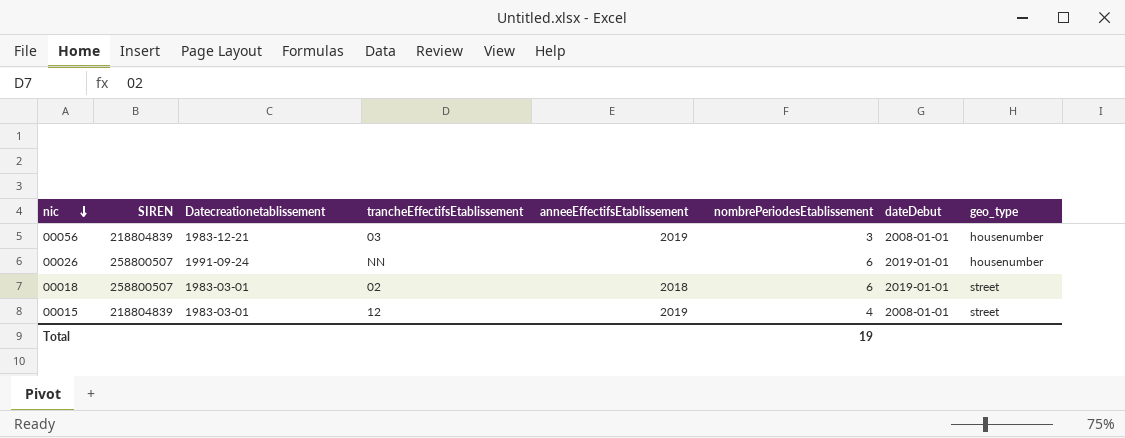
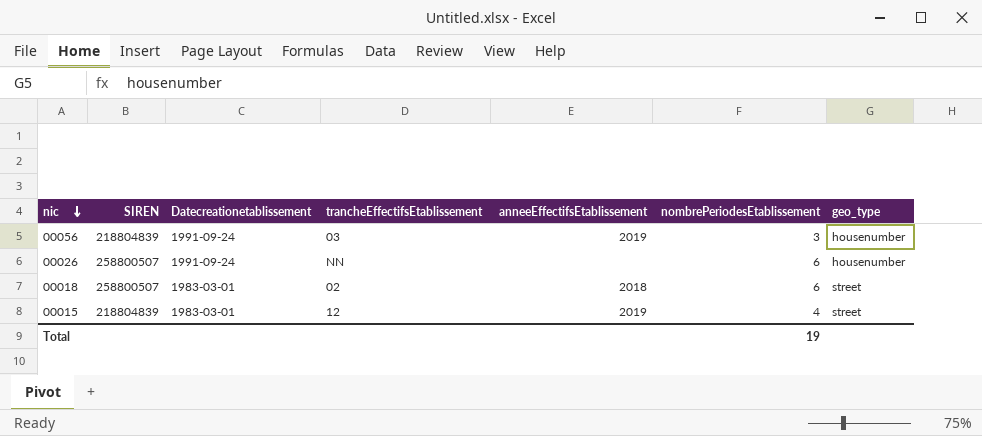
column dateDebut | position: 7 -> none
00056 | Datecreationetablissement: 1983-12-21 -> 1991-09-24

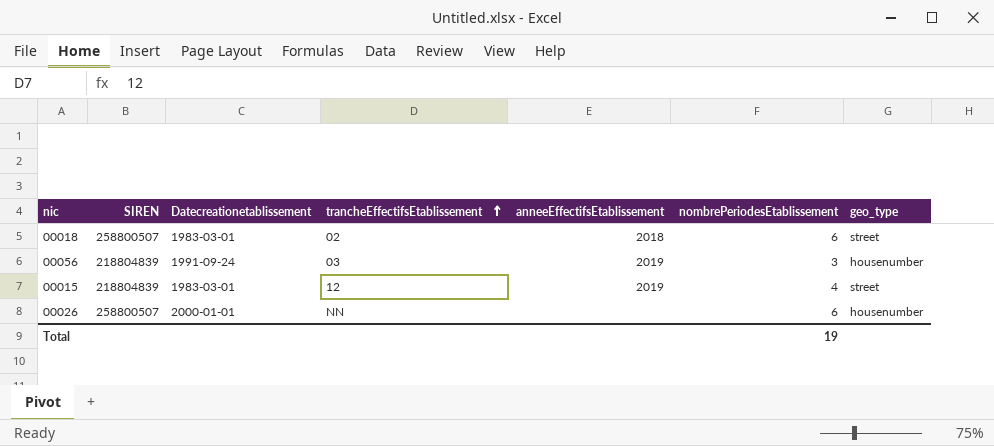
row order: nic descending -> trancheEffectifsEtablissement ascending
00026 | Datecreationetablissement: 1991-09-24 -> 2000-01-01

